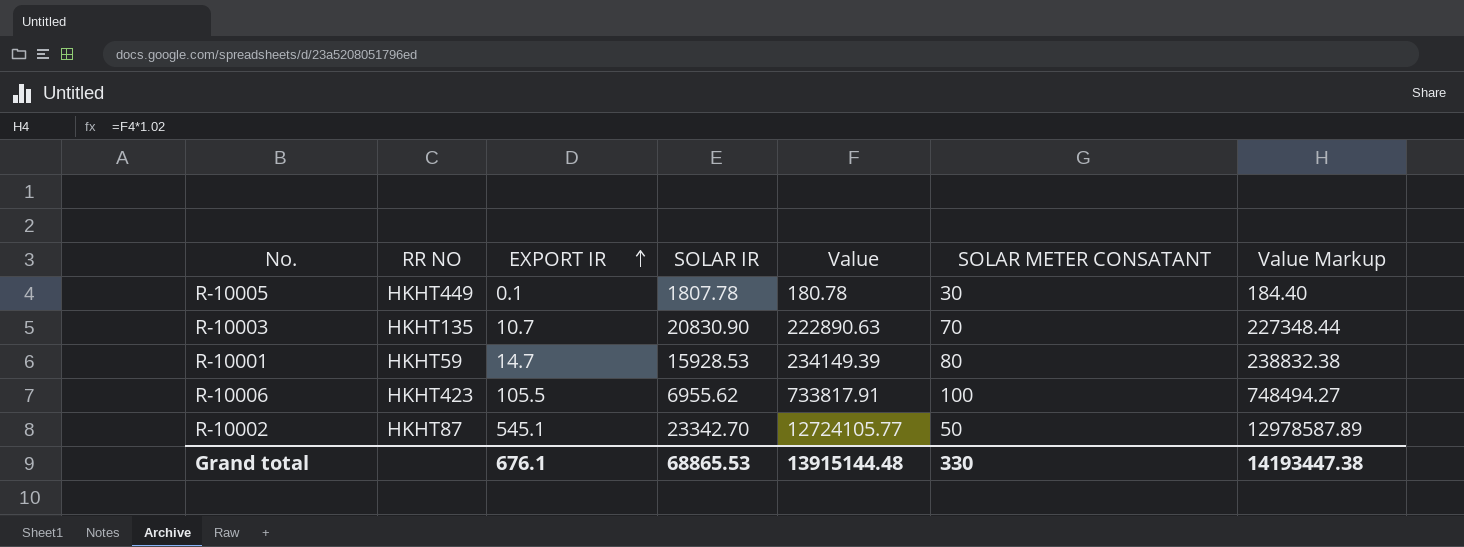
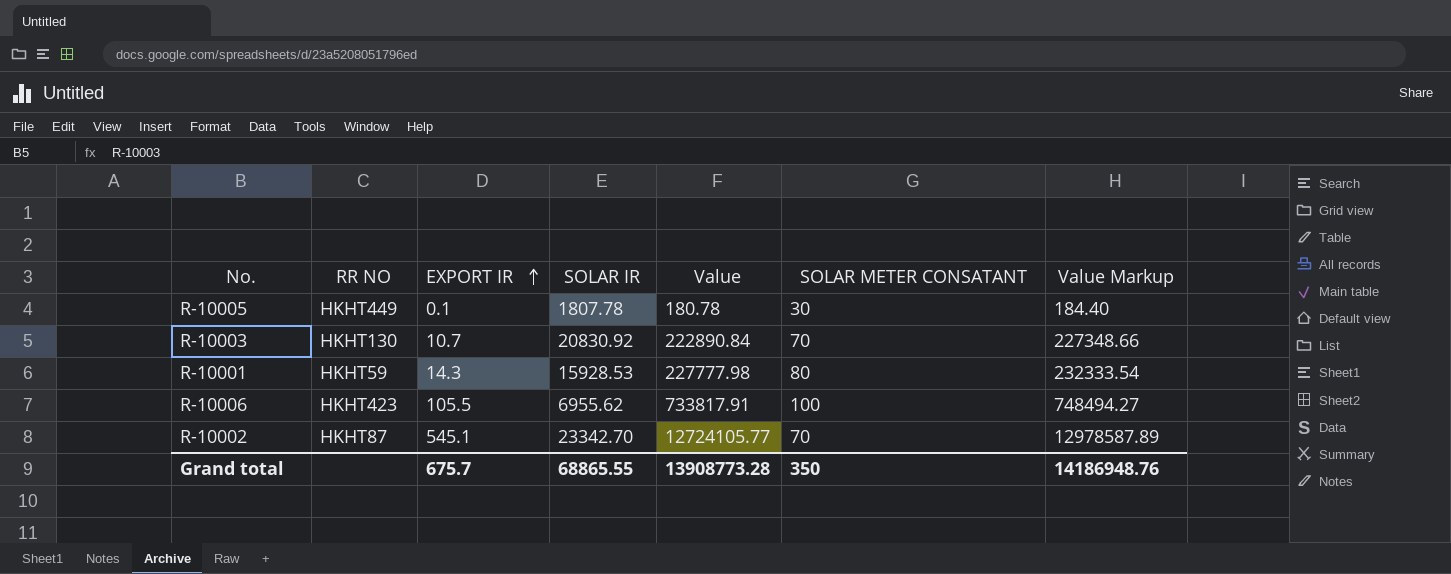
R-10003 | RR NO: HKHT135 -> HKHT130
R-10003 | SOLAR IR: 20830.90 -> 20830.92
R-10003 | Value: 222890.63 -> 222890.84
R-10003 | Value Markup: 227348.44 -> 227348.66
R-10001 | EXPORT IR: 14.7 -> 14.3
R-10001 | Value: 234149.39 -> 227777.98
R-10001 | Value Markup: 238832.38 -> 232333.54
R-10002 | SOLAR METER CONSATANT: 50 -> 70
Grand total | EXPORT IR: 676.1 -> 675.7
Grand total | SOLAR IR: 68865.53 -> 68865.55
Grand total | Value: 13915144.48 -> 13908773.28
Grand total | SOLAR METER CONSATANT: 330 -> 350
Grand total | Value Markup: 14193447.38 -> 14186948.76

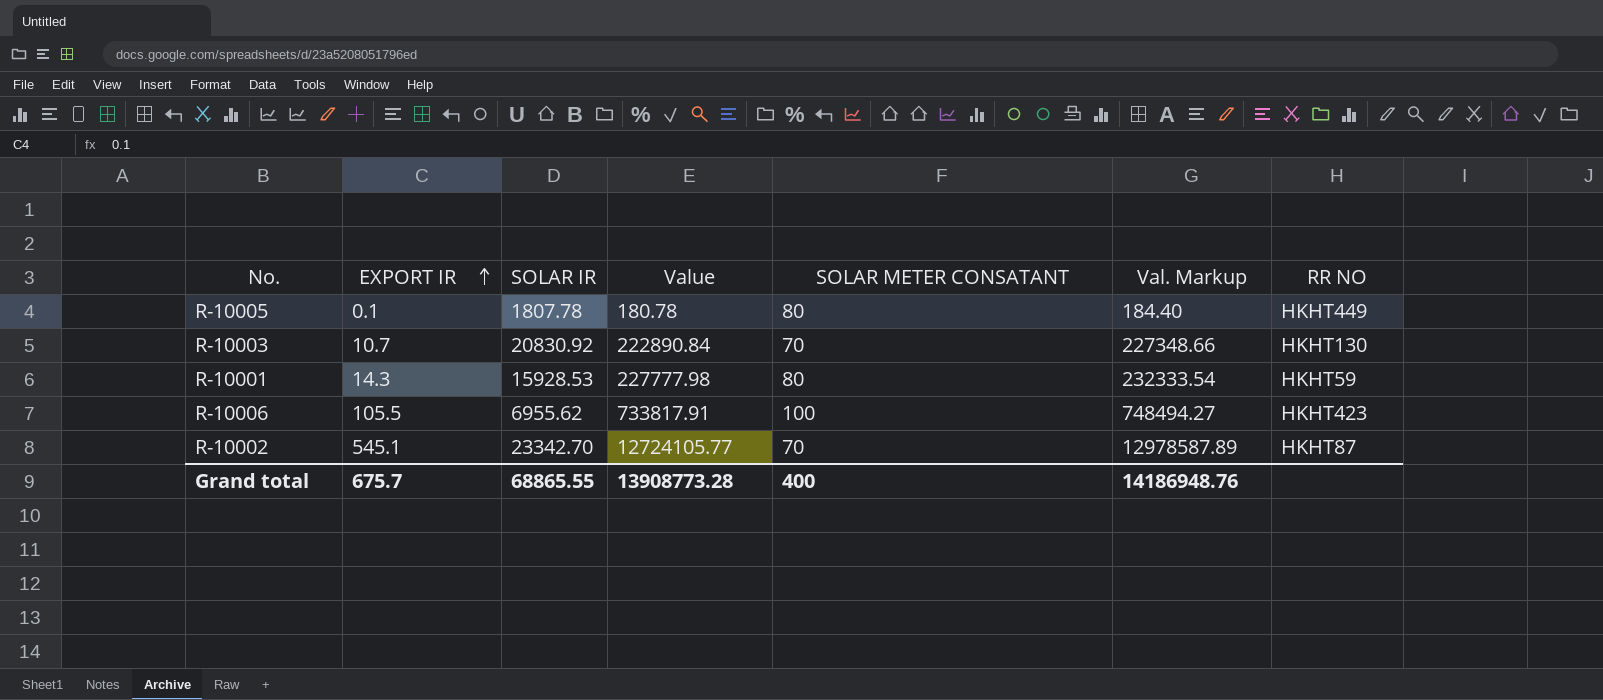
column name: Value Markup -> Val. Markup
column RR NO | position: 2 -> 7
R-10005 | SOLAR METER CONSATANT: 30 -> 80
Grand total | SOLAR METER CONSATANT: 350 -> 400

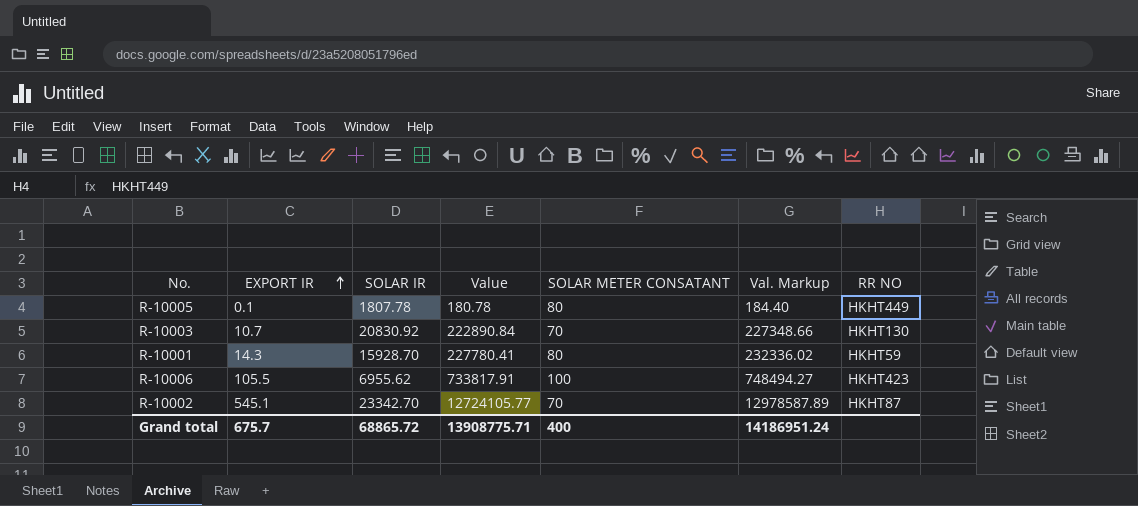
R-10001 | SOLAR IR: 15928.53 -> 15928.70
R-10001 | Value: 227777.98 -> 227780.41
R-10001 | Val. Markup: 232333.54 -> 232336.02
Grand total | SOLAR IR: 68865.55 -> 68865.72
Grand total | Value: 13908773.28 -> 13908775.71
Grand total | Val. Markup: 14186948.76 -> 14186951.24

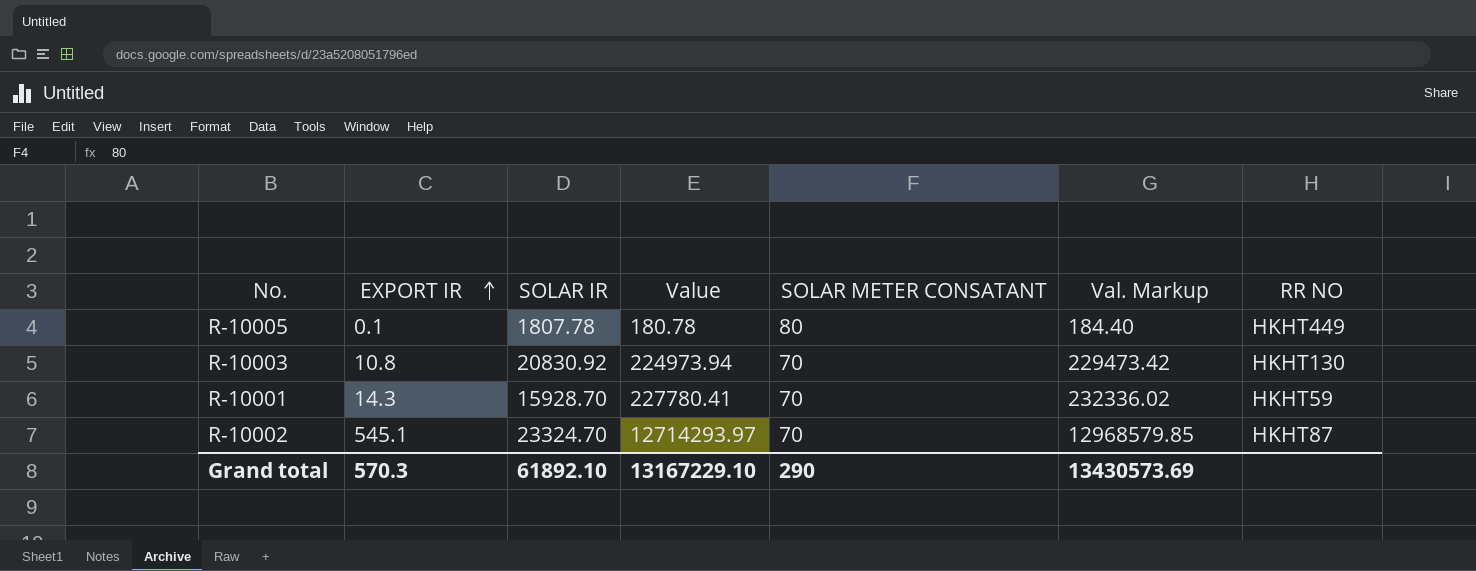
row R-10006: 105.5 | 6955.62 | 733817.91 | 100 | 748494.27 | HKHT423 -> none
R-10003 | EXPORT IR: 10.7 -> 10.8
R-10003 | Value: 222890.84 -> 224973.94
R-10003 | Val. Markup: 227348.66 -> 229473.42
R-10001 | SOLAR METER CONSATANT: 80 -> 70
R-10002 | SOLAR IR: 23342.70 -> 23324.70
R-10002 | Value: 12724105.77 -> 12714293.97
R-10002 | Val. Markup: 12978587.89 -> 12968579.85
Grand total | EXPORT IR: 675.7 -> 570.3
Grand total | SOLAR IR: 68865.72 -> 61892.10
Grand total | Value: 13908775.71 -> 13167229.10
Grand total | SOLAR METER CONSATANT: 400 -> 290
Grand total | Val. Markup: 14186951.24 -> 13430573.69

